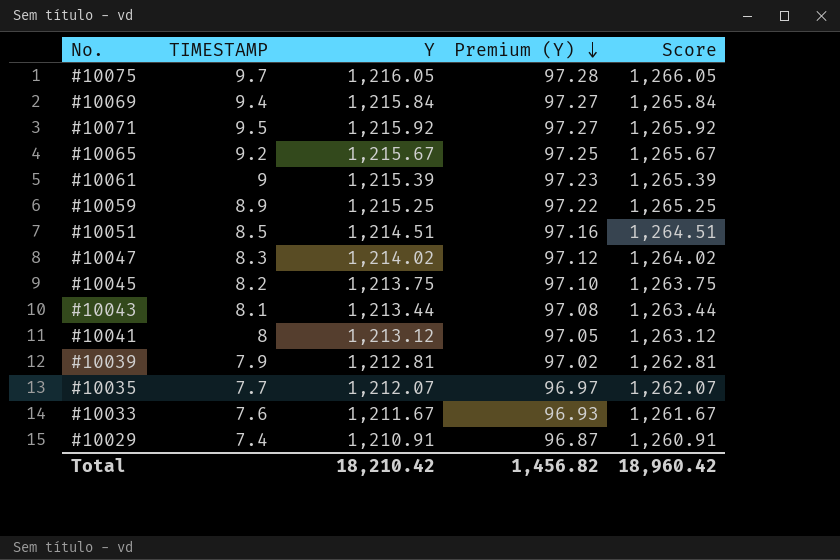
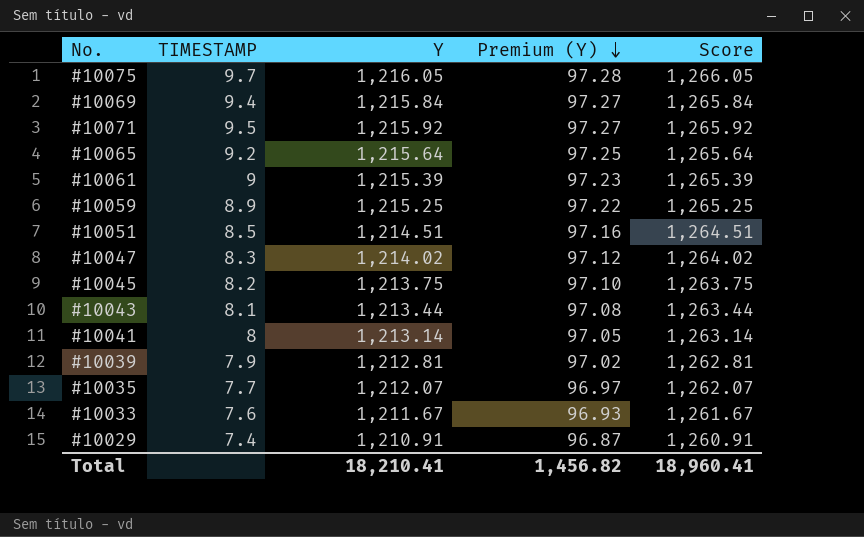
#10065 | Y: 1,215.67 -> 1,215.64
#10065 | Score: 1,265.67 -> 1,265.64
#10041 | Y: 1,213.12 -> 1,213.14
#10041 | Score: 1,263.12 -> 1,263.14
Total | Y: 18,210.42 -> 18,210.41
Total | Score: 18,960.42 -> 18,960.41

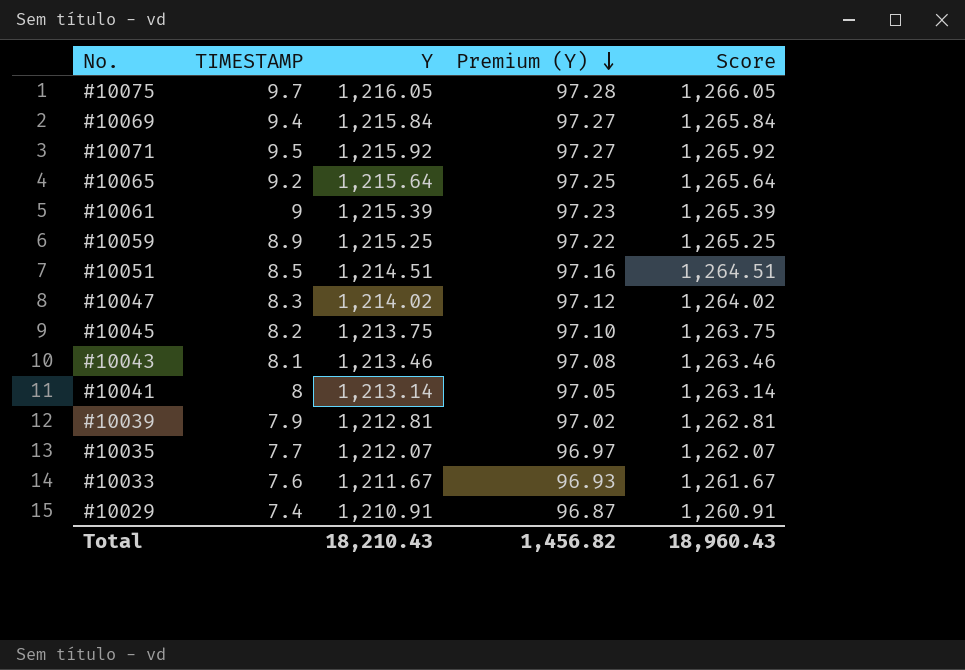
#10043 | Y: 1,213.44 -> 1,213.46
#10043 | Score: 1,263.44 -> 1,263.46
Total | Y: 18,210.41 -> 18,210.43
Total | Score: 18,960.41 -> 18,960.43

